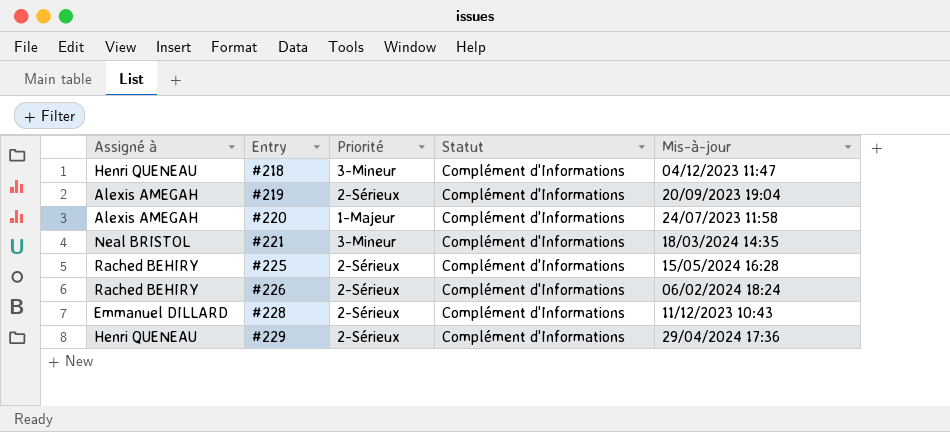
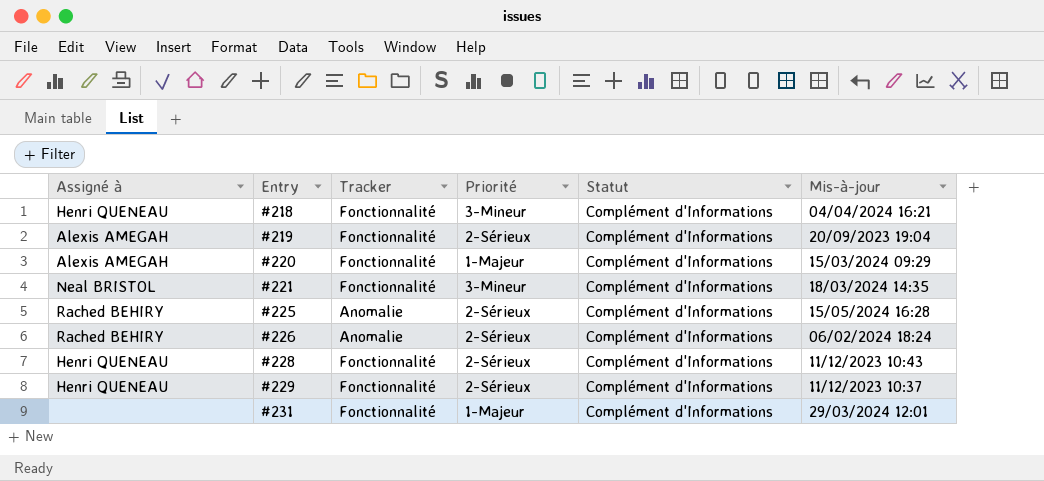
column Tracker | position: none -> 3
#218 | Mis-à-jour: 04/12/2023 11:47 -> 04/04/2024 16:21
#220 | Mis-à-jour: 24/07/2023 11:58 -> 15/03/2024 09:29
#228 | Assigné à: Emmanuel DILLARD -> Henri QUENEAU
#229 | Mis-à-jour: 29/04/2024 17:36 -> 11/12/2023 10:37
row #231: none -> none | Fonctionnalité | 1-Majeur | Complément d'Informations | 29/03/2024 12:01

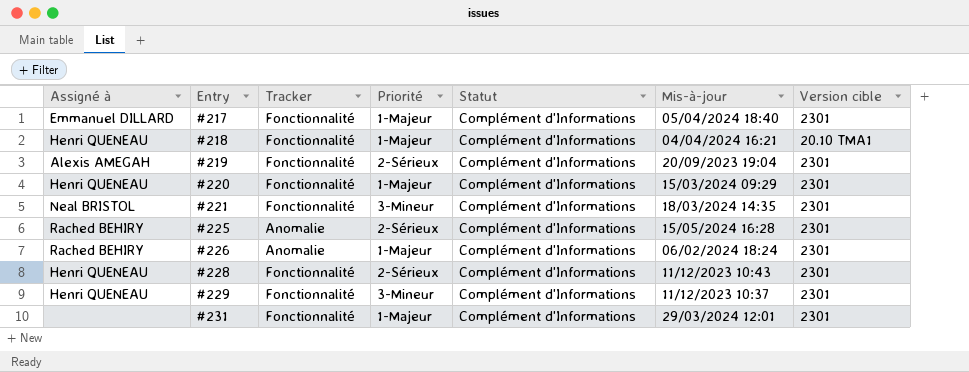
column Version cible | position: none -> 7
row #217: none -> Emmanuel DILLARD | Fonctionnalité | 1-Majeur | Complément d'Informations | 05/04/2024 18:40 | 2301
#218 | Priorité: 3-Mineur -> 1-Majeur
#220 | Assigné à: Alexis AMEGAH -> Henri QUENEAU
#226 | Priorité: 2-Sérieux -> 1-Majeur
#229 | Priorité: 2-Sérieux -> 3-Mineur

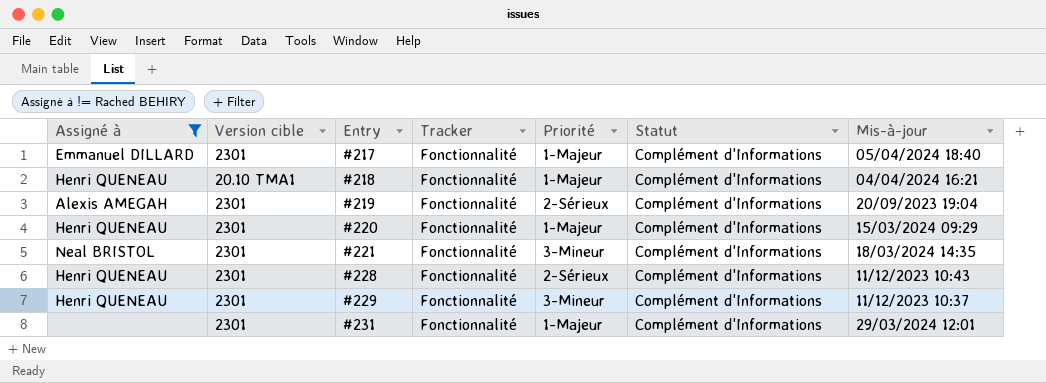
filter: none -> Assigné à != Rached BEHIRY
column Version cible | position: 7 -> 2

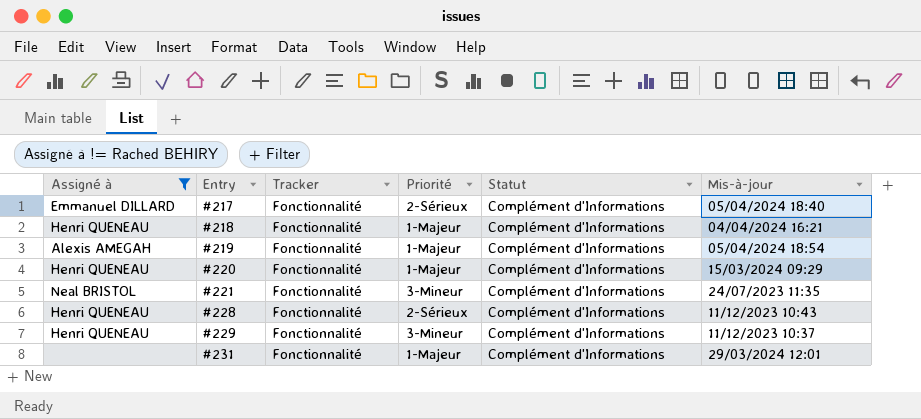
column Version cible | position: 2 -> none
#217 | Priorité: 1-Majeur -> 2-Sérieux
#219 | Priorité: 2-Sérieux -> 1-Majeur
#219 | Mis-à-jour: 20/09/2023 19:04 -> 05/04/2024 18:54
#221 | Mis-à-jour: 18/03/2024 14:35 -> 24/07/2023 11:35

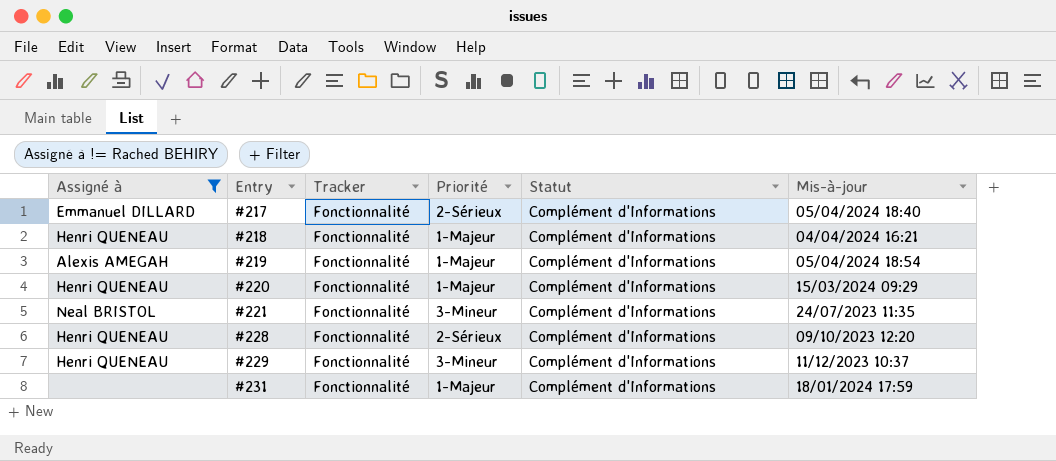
#228 | Mis-à-jour: 11/12/2023 10:43 -> 09/10/2023 12:20
#231 | Mis-à-jour: 29/03/2024 12:01 -> 18/01/2024 17:59

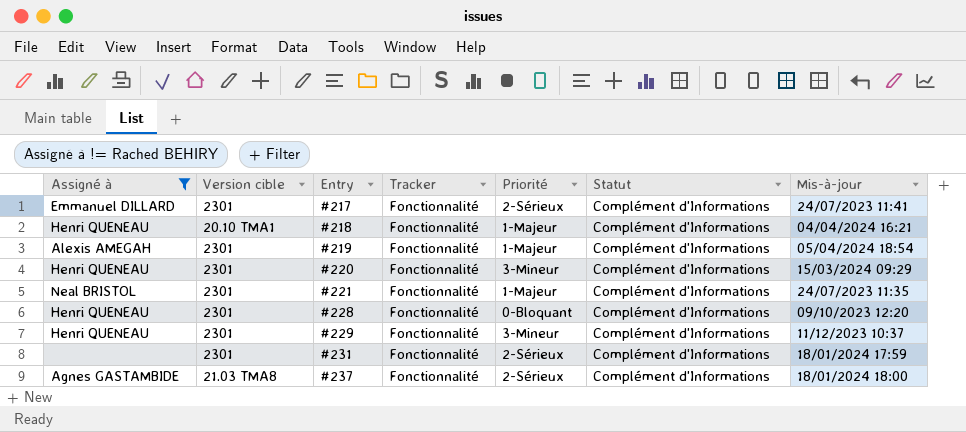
column Version cible | position: none -> 2
#217 | Mis-à-jour: 05/04/2024 18:40 -> 24/07/2023 11:41
#220 | Priorité: 1-Majeur -> 3-Mineur
#221 | Priorité: 3-Mineur -> 1-Majeur
#228 | Priorité: 2-Sérieux -> 0-Bloquant
#231 | Priorité: 1-Majeur -> 2-Sérieux
row #237: none -> Agnes GASTAMBIDE | 21.03 TMA8 | Fonctionnalité | 2-Sérieux | Complément d'Informations | 18/01/2024 18:00

